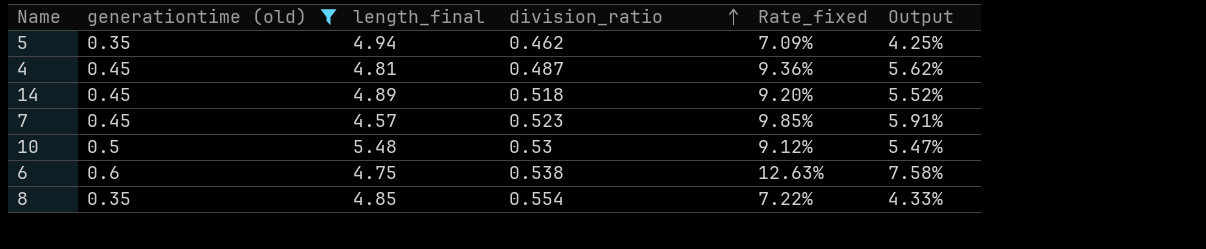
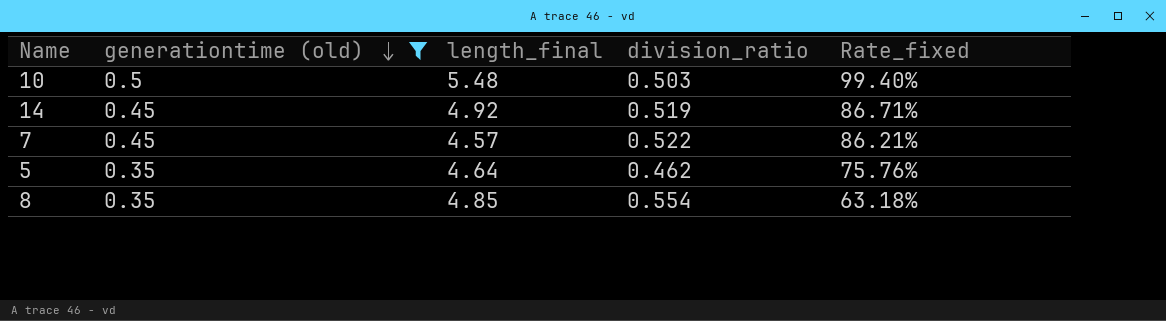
row order: division_ratio ascending -> generationtime (old) descending
column Output | formula: [Rate_fixed] * 0.6 -> none
column Rate_fixed | formula: [generationtime (old)] / [length_final] -> [generationtime (old)] / [division_ratio]
row 4: 0.45 | 4.81 | 0.487 | 9.36% | 5.62% -> none
row 6: 0.6 | 4.75 | 0.538 | 12.63% | 7.58% -> none
10 | division_ratio: 0.53 -> 0.503
14 | length_final: 4.89 -> 4.92
14 | division_ratio: 0.518 -> 0.519
7 | division_ratio: 0.523 -> 0.522
5 | length_final: 4.94 -> 4.64

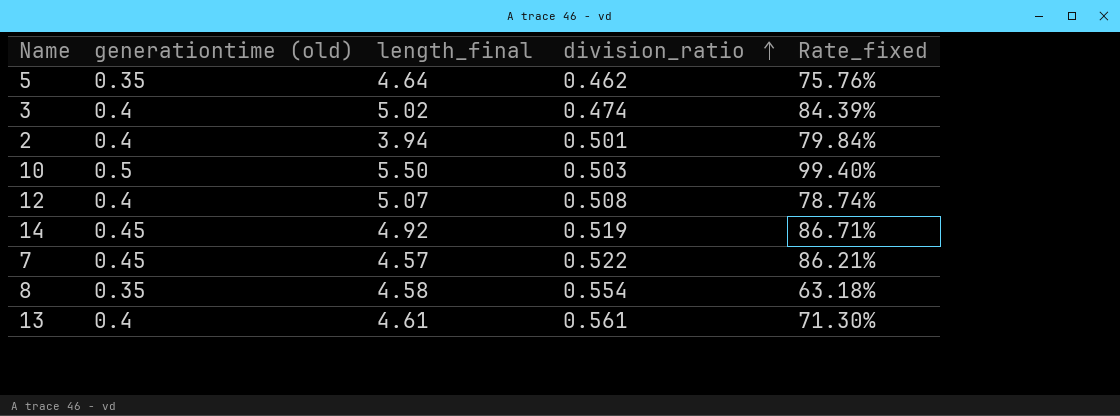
filter: generationtime (old) != 0.4 -> none
row order: generationtime (old) descending -> division_ratio ascending
10 | length_final: 5.48 -> 5.50
8 | length_final: 4.85 -> 4.58

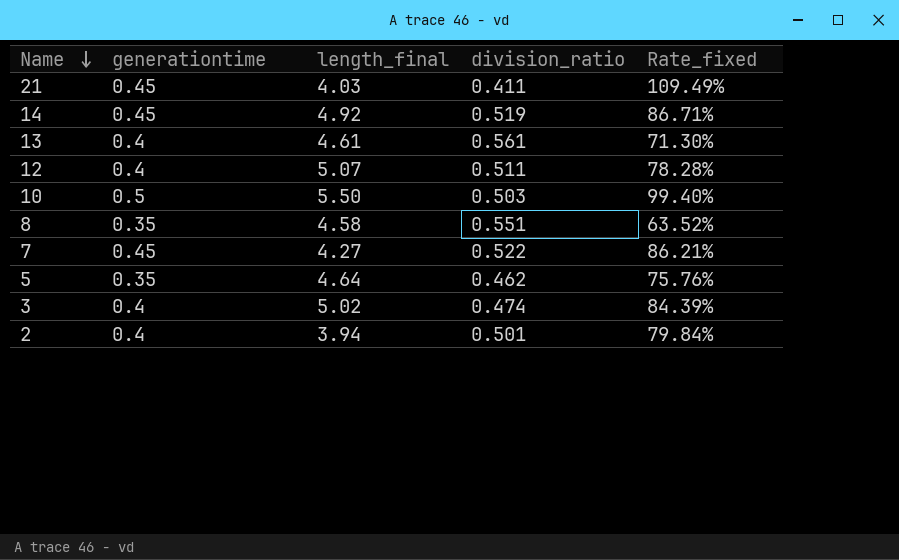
row order: division_ratio ascending -> Name descending
column name: generationtime (old) -> generationtime
row 21: none -> 0.45 | 4.03 | 0.411 | 109.49%
12 | division_ratio: 0.508 -> 0.511
12 | Rate_fixed: 78.74% -> 78.28%
8 | division_ratio: 0.554 -> 0.551
8 | Rate_fixed: 63.18% -> 63.52%
7 | length_final: 4.57 -> 4.27

